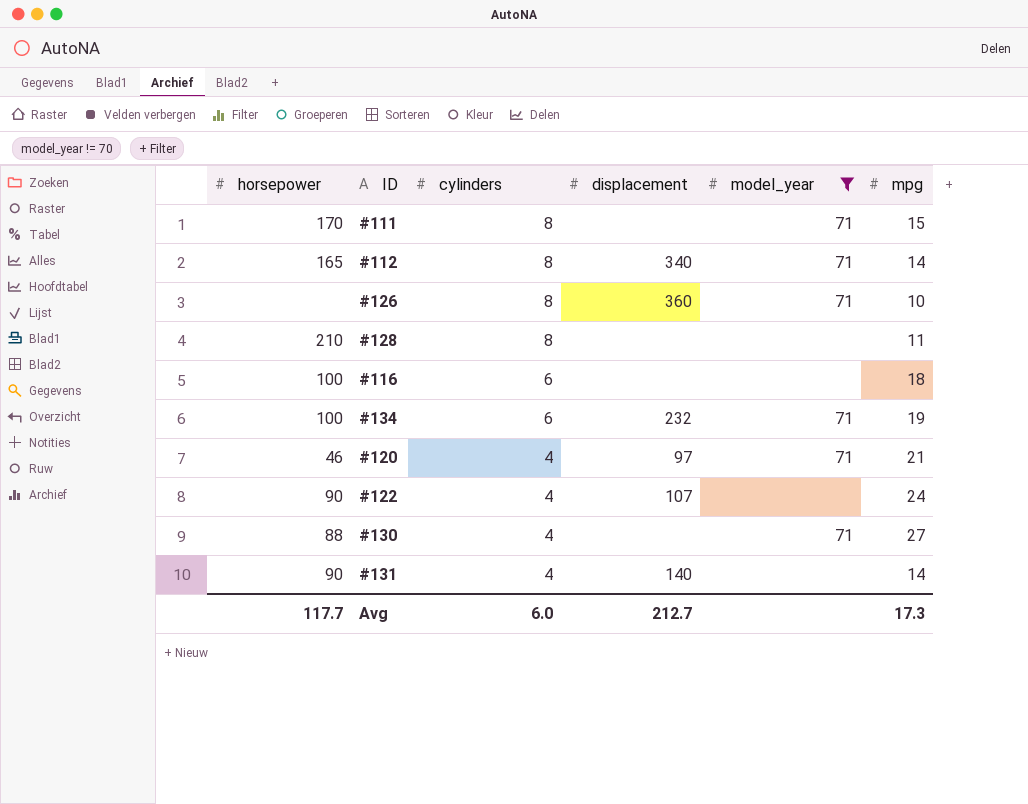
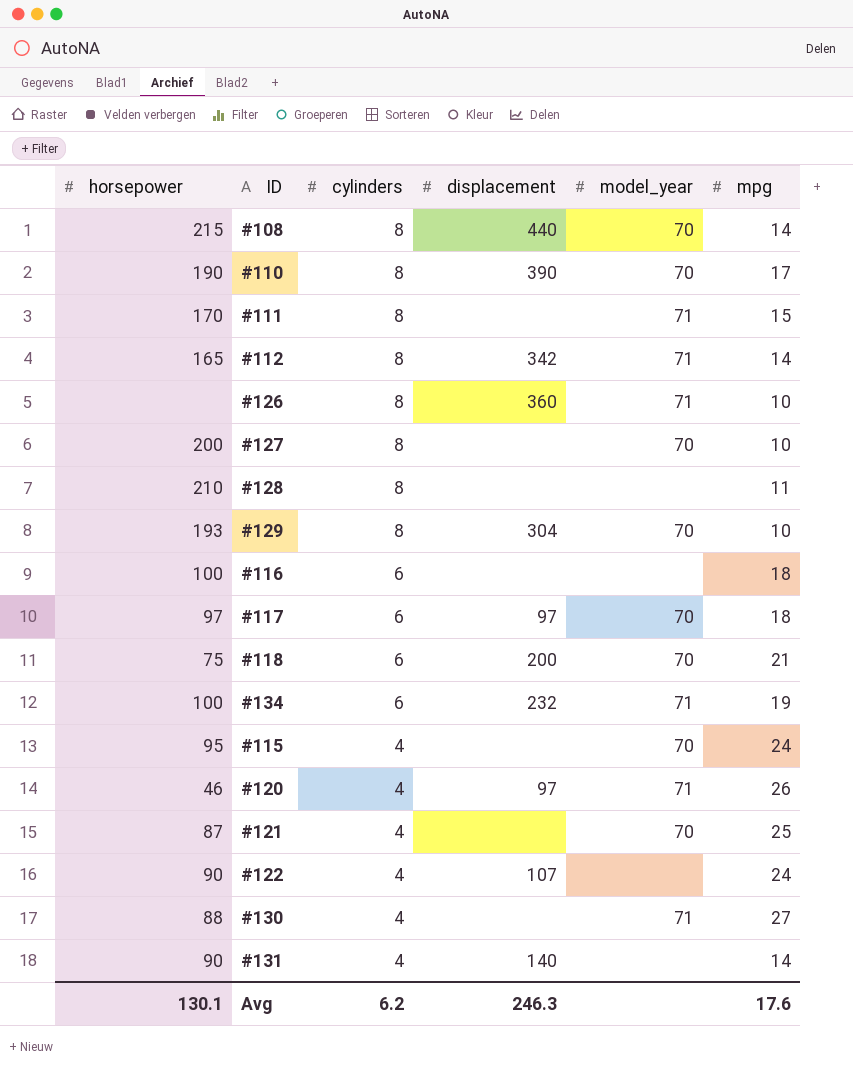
filter: model_year != 70 -> none
#112 | displacement: 340 -> 342
#120 | mpg: 21 -> 26
Avg | horsepower: 117.7 -> 130.1
Avg | cylinders: 6.0 -> 6.2
Avg | displacement: 212.7 -> 246.3
Avg | mpg: 17.3 -> 17.6

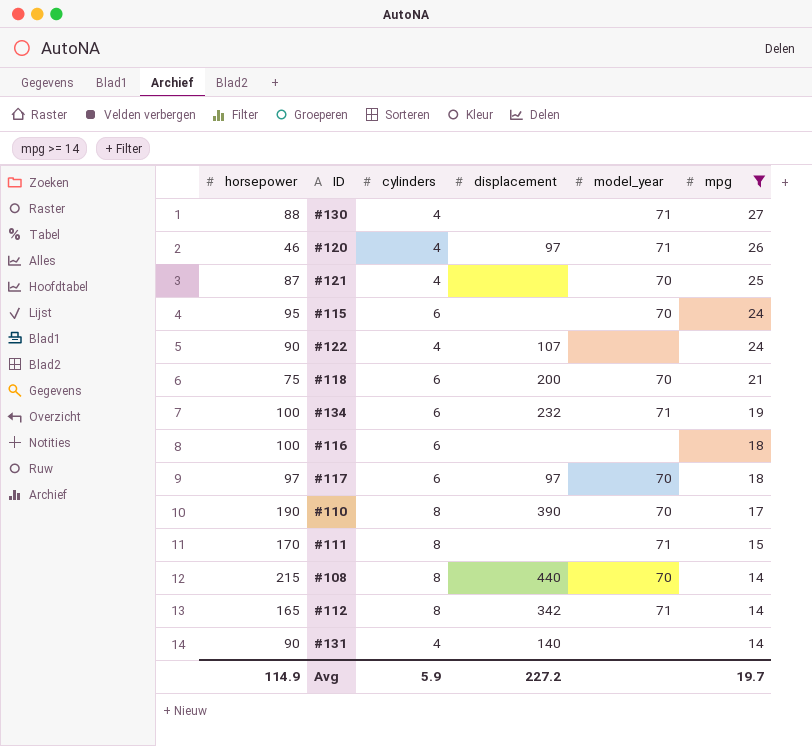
filter: none -> mpg >= 14
row order: cylinders descending -> mpg descending
#115 | cylinders: 4 -> 6
Avg | horsepower: 130.1 -> 114.9
Avg | cylinders: 6.2 -> 5.9
Avg | displacement: 246.3 -> 227.2
Avg | mpg: 17.6 -> 19.7

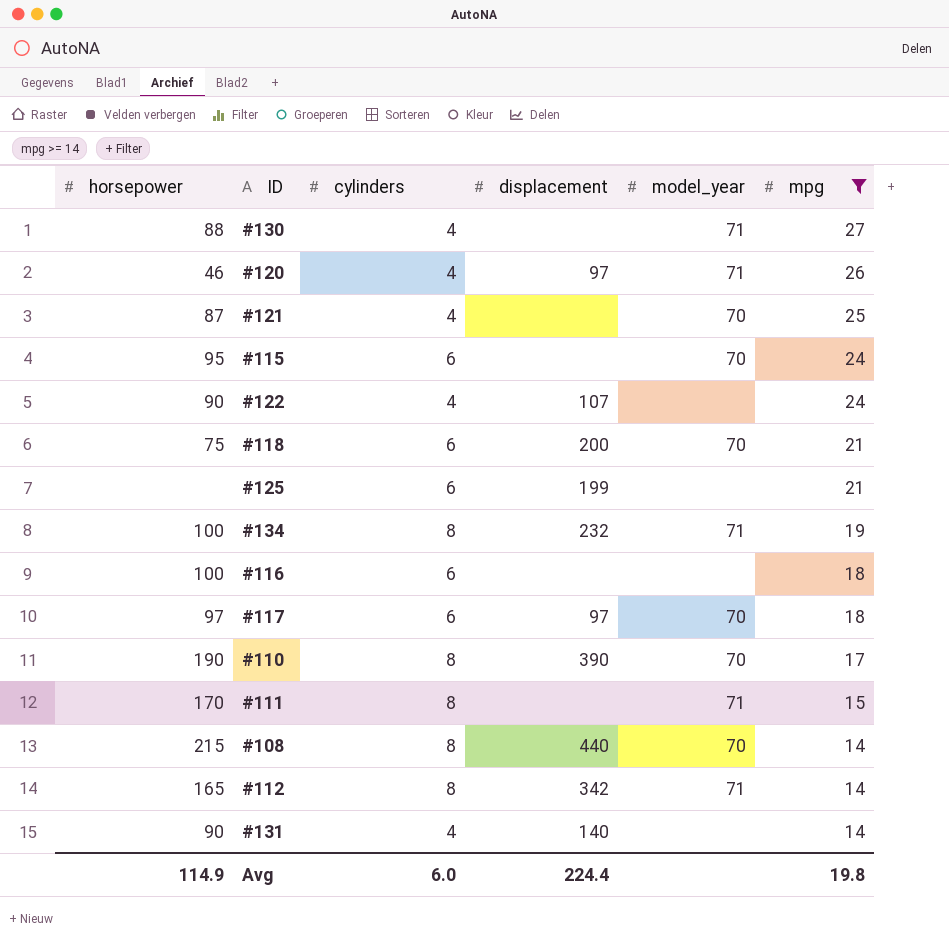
row #125: none -> none | 6 | 199 | none | 21
#134 | cylinders: 6 -> 8
Avg | cylinders: 5.9 -> 6.0
Avg | displacement: 227.2 -> 224.4
Avg | mpg: 19.7 -> 19.8

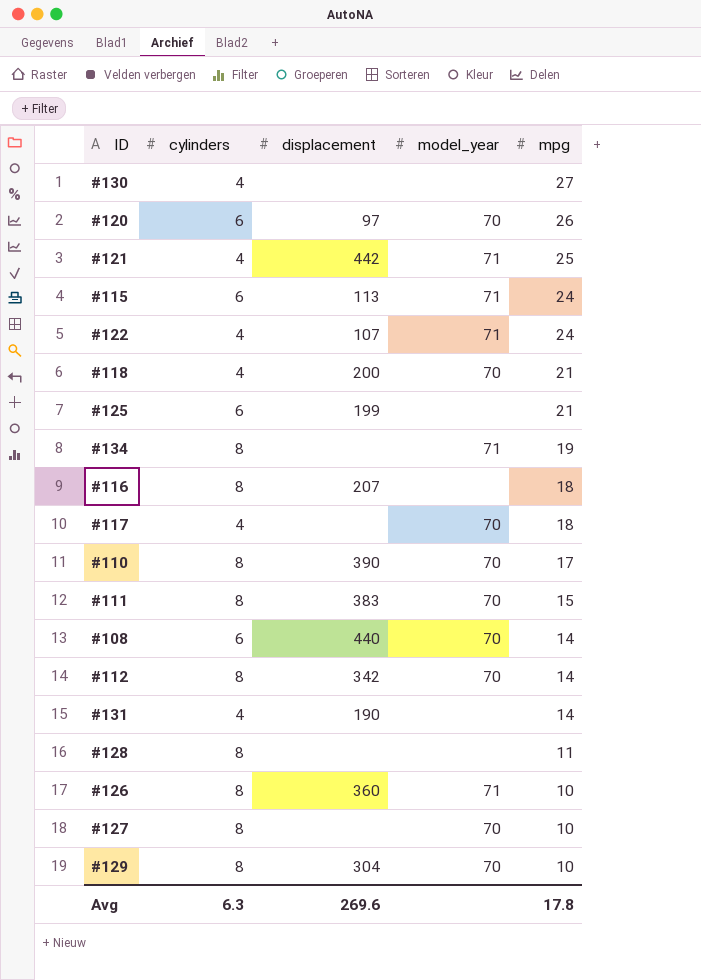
filter: mpg >= 14 -> none
column horsepower | position: 1 -> none
#130 | model_year: 71 -> none
#120 | cylinders: 4 -> 6
#120 | model_year: 71 -> 70
#121 | displacement: none -> 442
#121 | model_year: 70 -> 71
#115 | displacement: none -> 113
#115 | model_year: 70 -> 71
#122 | model_year: none -> 71
#118 | cylinders: 6 -> 4
#134 | displacement: 232 -> none
#116 | cylinders: 6 -> 8
#116 | displacement: none -> 207
#117 | cylinders: 6 -> 4
#117 | displacement: 97 -> none
#111 | displacement: none -> 383
#111 | model_year: 71 -> 70
#108 | cylinders: 8 -> 6
#112 | model_year: 71 -> 70
#131 | displacement: 140 -> 190
Avg | cylinders: 6.0 -> 6.3
Avg | displacement: 224.4 -> 269.6
Avg | mpg: 19.8 -> 17.8

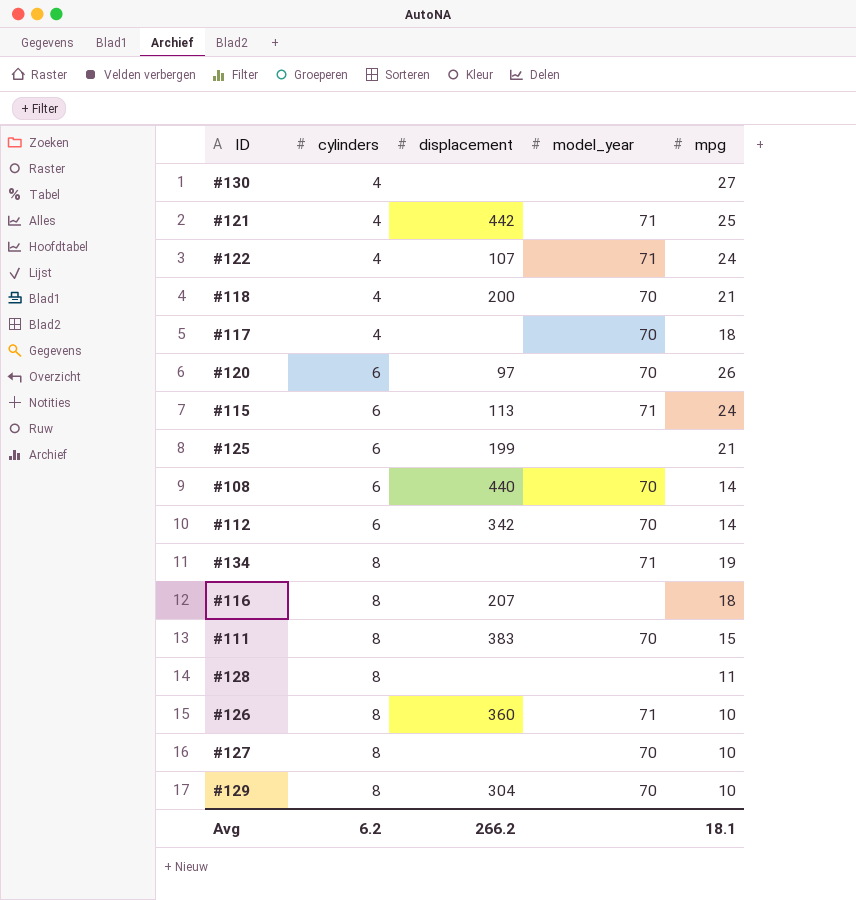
row order: mpg descending -> cylinders ascending
row #110: 8 | 390 | 70 | 17 -> none
row #131: 4 | 190 | none | 14 -> none
#112 | cylinders: 8 -> 6
Avg | cylinders: 6.3 -> 6.2
Avg | displacement: 269.6 -> 266.2
Avg | mpg: 17.8 -> 18.1

